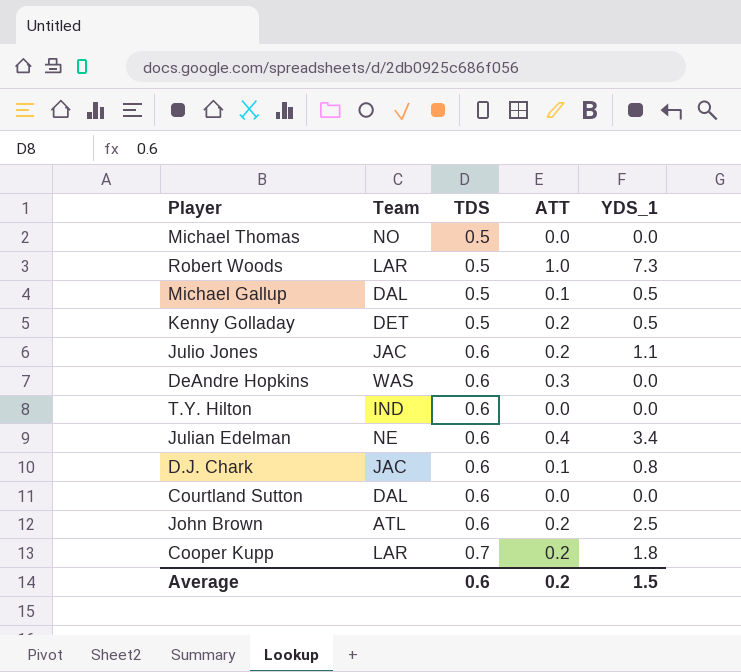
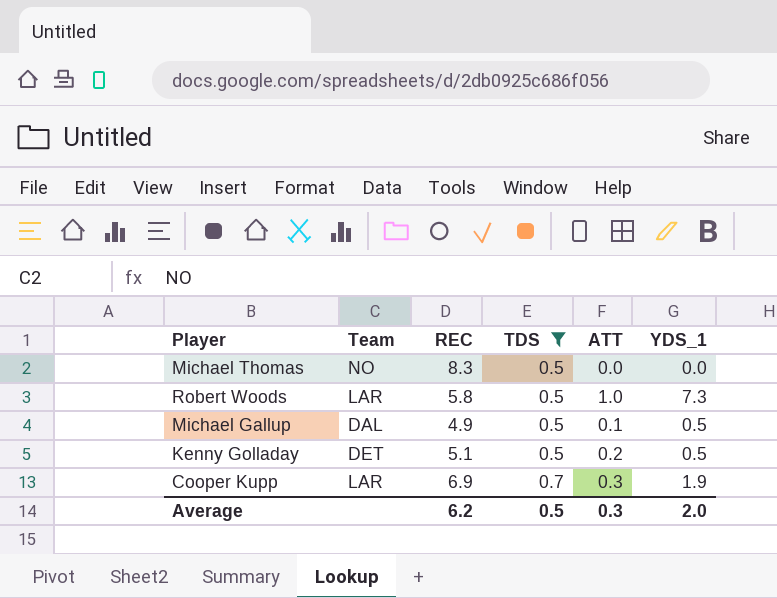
filter: none -> TDS != 0.6
column REC | position: none -> 3
Cooper Kupp | ATT: 0.2 -> 0.3
Cooper Kupp | YDS_1: 1.8 -> 1.9
Average | TDS: 0.6 -> 0.5
Average | ATT: 0.2 -> 0.3
Average | YDS_1: 1.5 -> 2.0

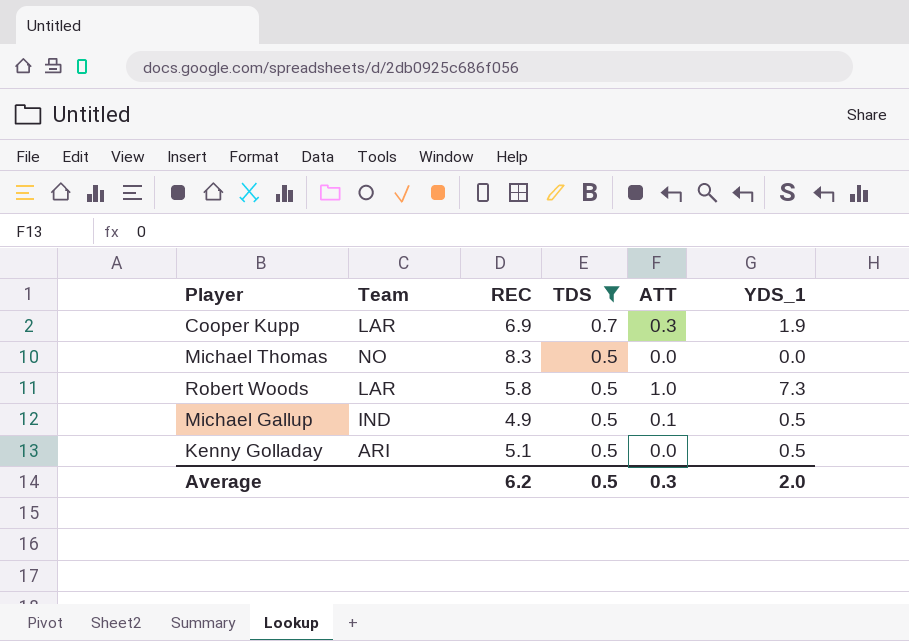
row order: TDS ascending -> TDS descending
Michael Gallup | Team: DAL -> IND
Kenny Golladay | Team: DET -> ARI
Kenny Golladay | ATT: 0.2 -> 0.0

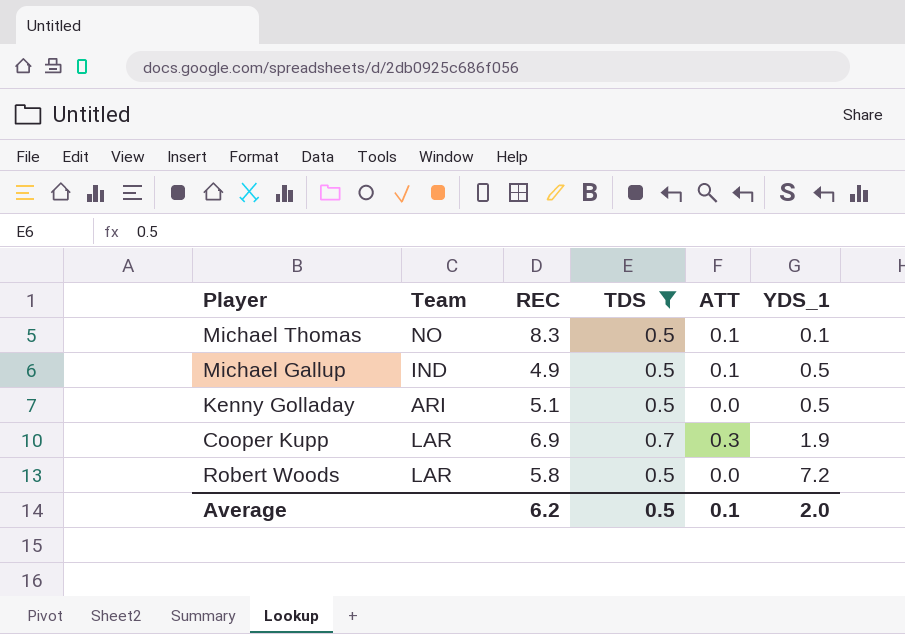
row order: TDS descending -> YDS_1 ascending
Michael Thomas | ATT: 0.0 -> 0.1
Michael Thomas | YDS_1: 0.0 -> 0.1
Robert Woods | ATT: 1.0 -> 0.0
Robert Woods | YDS_1: 7.3 -> 7.2
Average | ATT: 0.3 -> 0.1

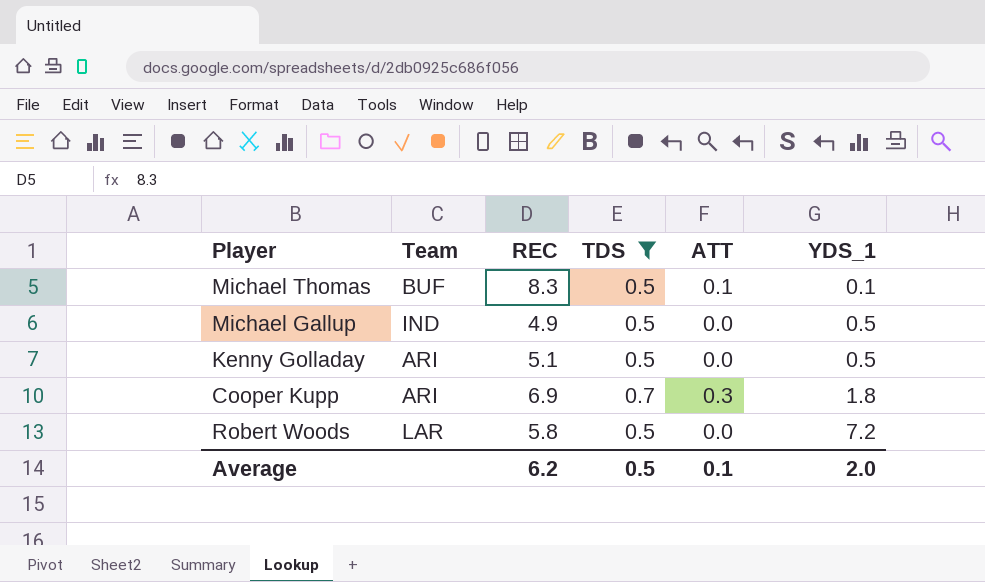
Michael Thomas | Team: NO -> BUF
Michael Gallup | ATT: 0.1 -> 0.0
Cooper Kupp | Team: LAR -> ARI
Cooper Kupp | YDS_1: 1.9 -> 1.8

